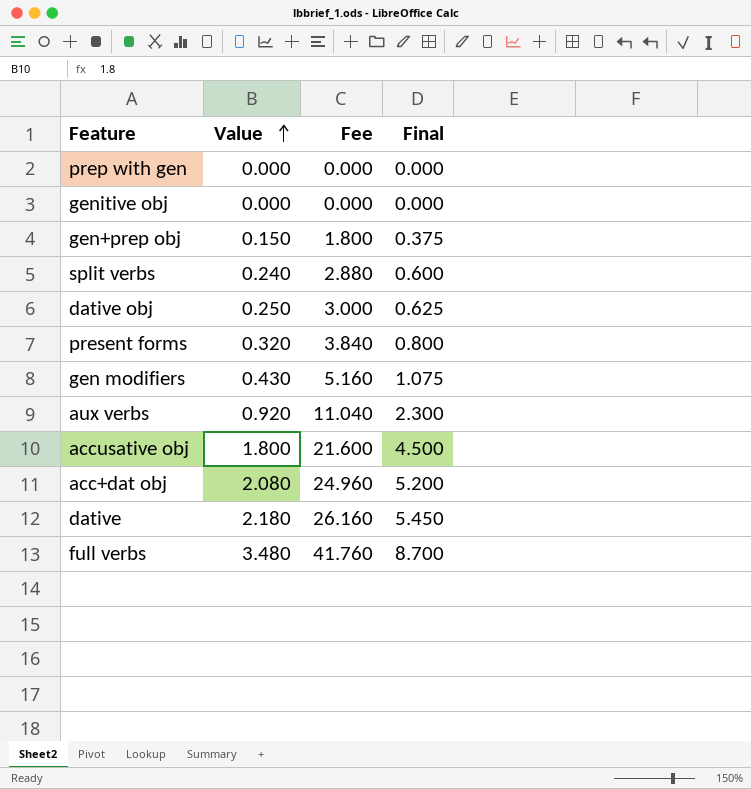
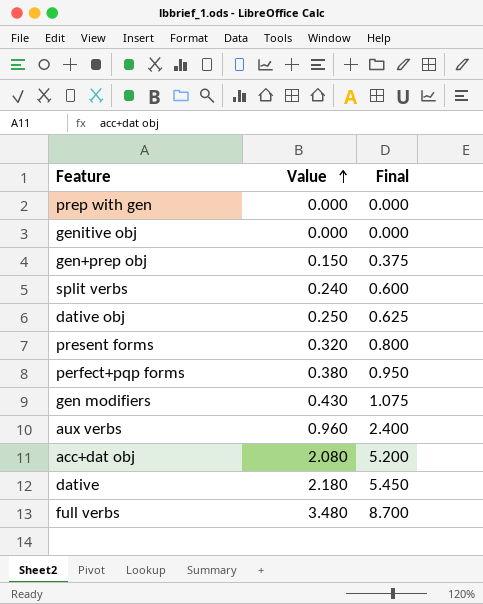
column Fee | formula: [Value] * 12 -> none
row accusative obj: 1.800 | 21.600 | 4.500 -> none
row perfect+pqp forms: none -> 0.380 | 0.950
aux verbs | Value: 0.920 -> 0.960
aux verbs | Final: 2.300 -> 2.400

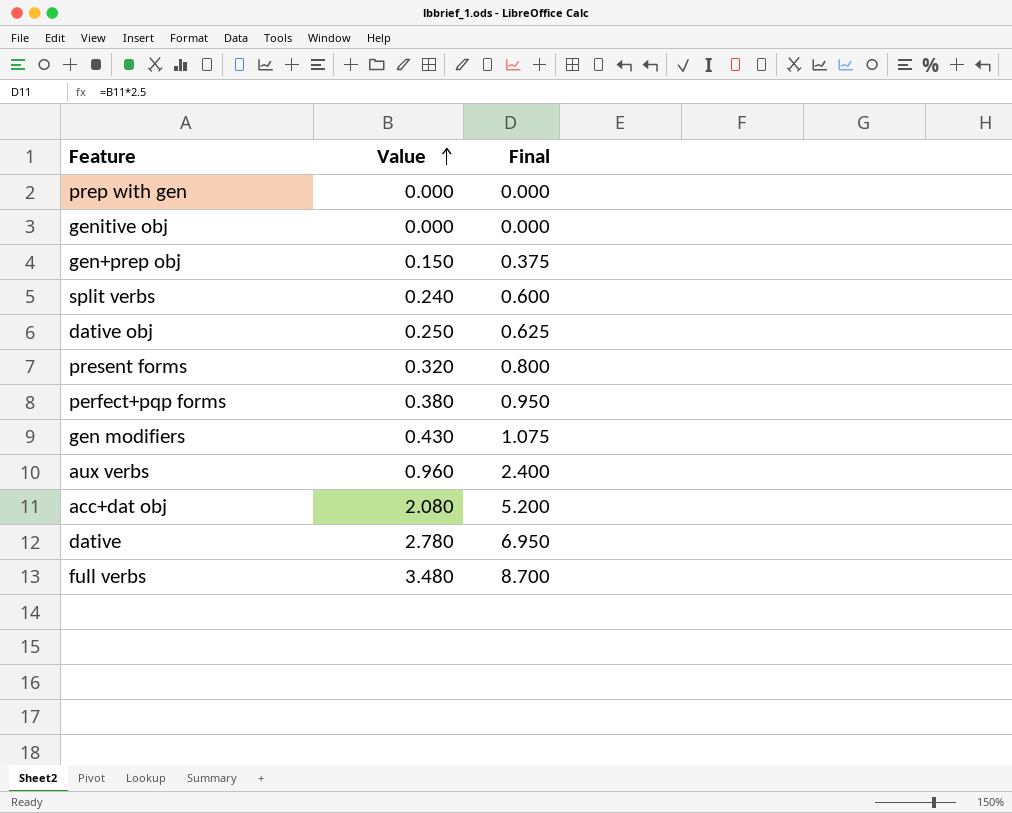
dative | Value: 2.180 -> 2.780
dative | Final: 5.450 -> 6.950

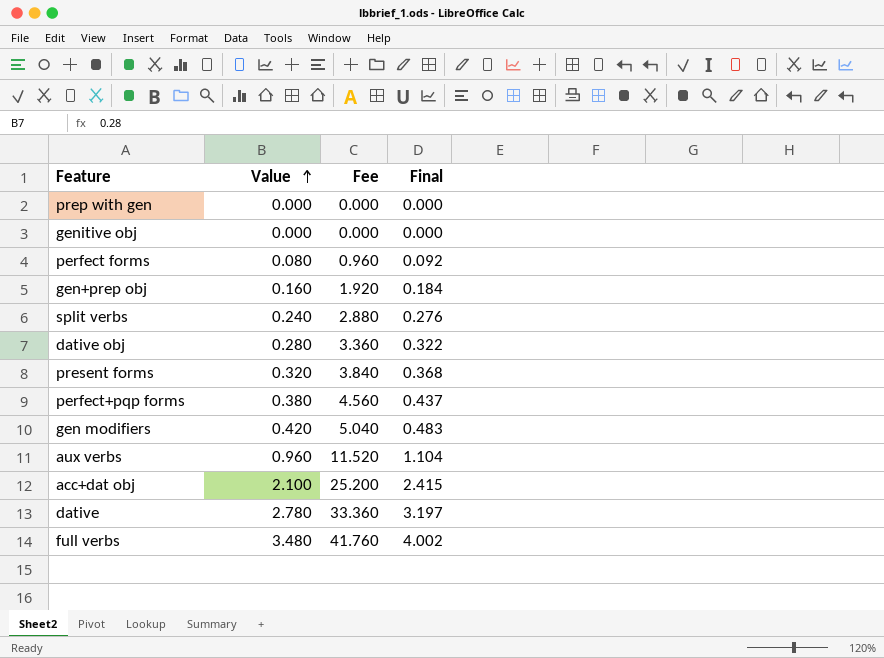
column Fee | formula: none -> [Value] * 12
column Final | formula: [Value] * 2.5 -> [Value] * 1.15
row perfect forms: none -> 0.080 | 0.960 | 0.092
gen+prep obj | Value: 0.150 -> 0.160
dative obj | Value: 0.250 -> 0.280
gen modifiers | Value: 0.430 -> 0.420
acc+dat obj | Value: 2.080 -> 2.100

